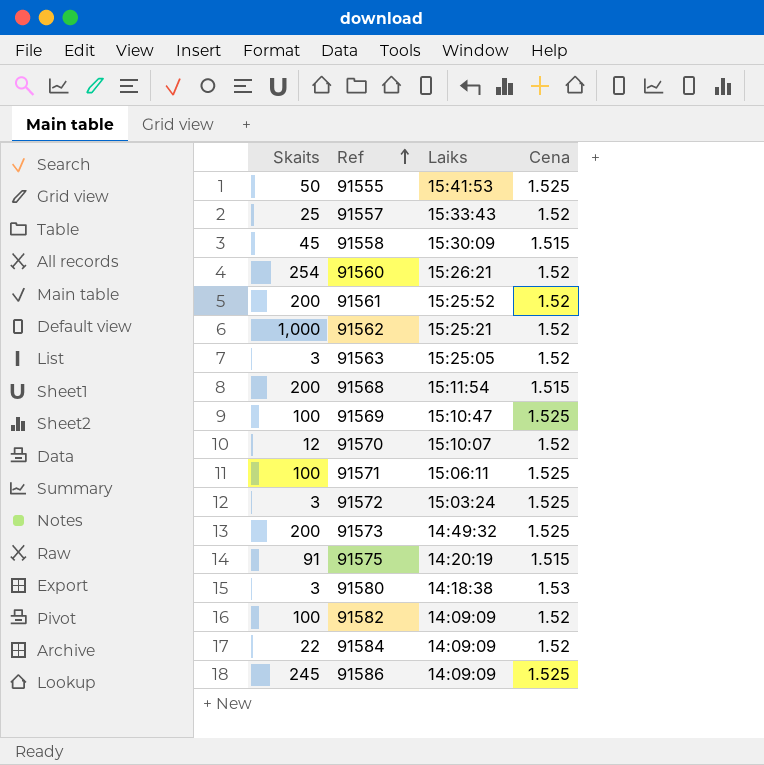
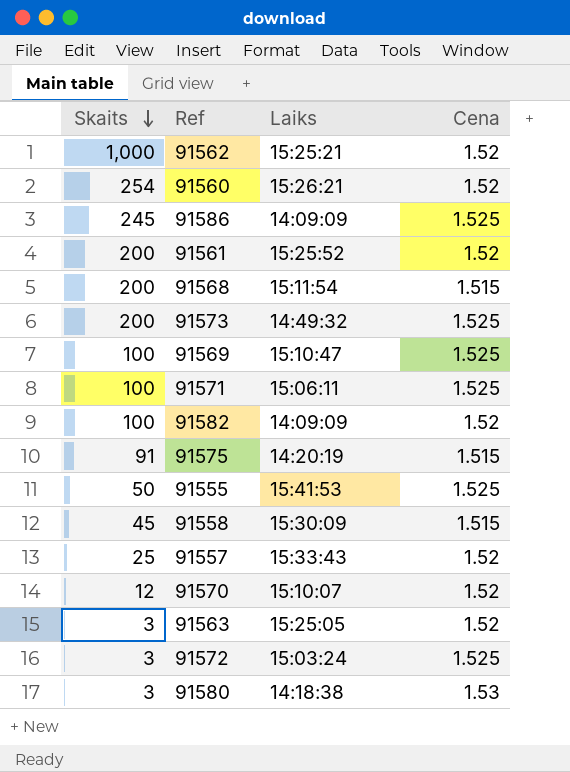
row order: Ref ascending -> Skaits descending
row 91584: 22 | 14:09:09 | 1.52 -> none

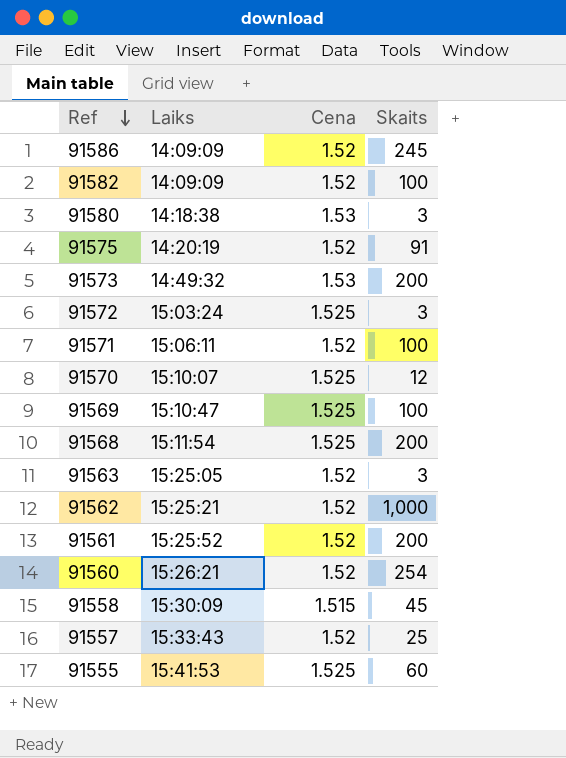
row order: Skaits descending -> Ref descending
column Skaits | position: 1 -> 4
91586 | Cena: 1.525 -> 1.52
91575 | Cena: 1.515 -> 1.52
91573 | Cena: 1.525 -> 1.53
91571 | Cena: 1.525 -> 1.52
91570 | Cena: 1.52 -> 1.525
91568 | Cena: 1.515 -> 1.525
91555 | Skaits: 50 -> 60

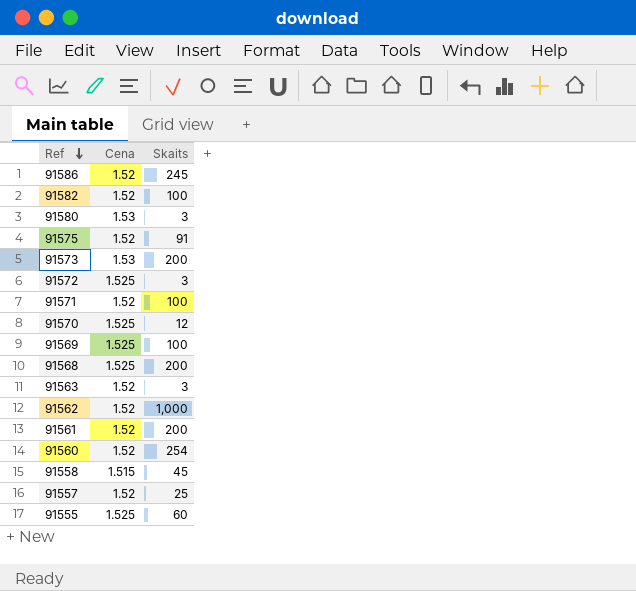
column Laiks | position: 2 -> none

